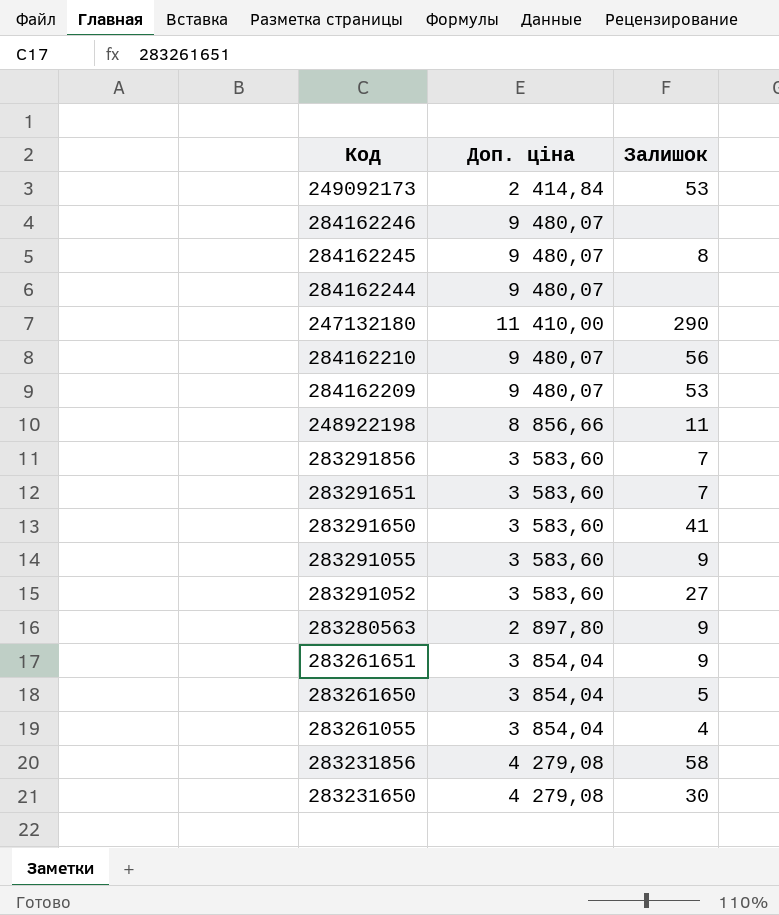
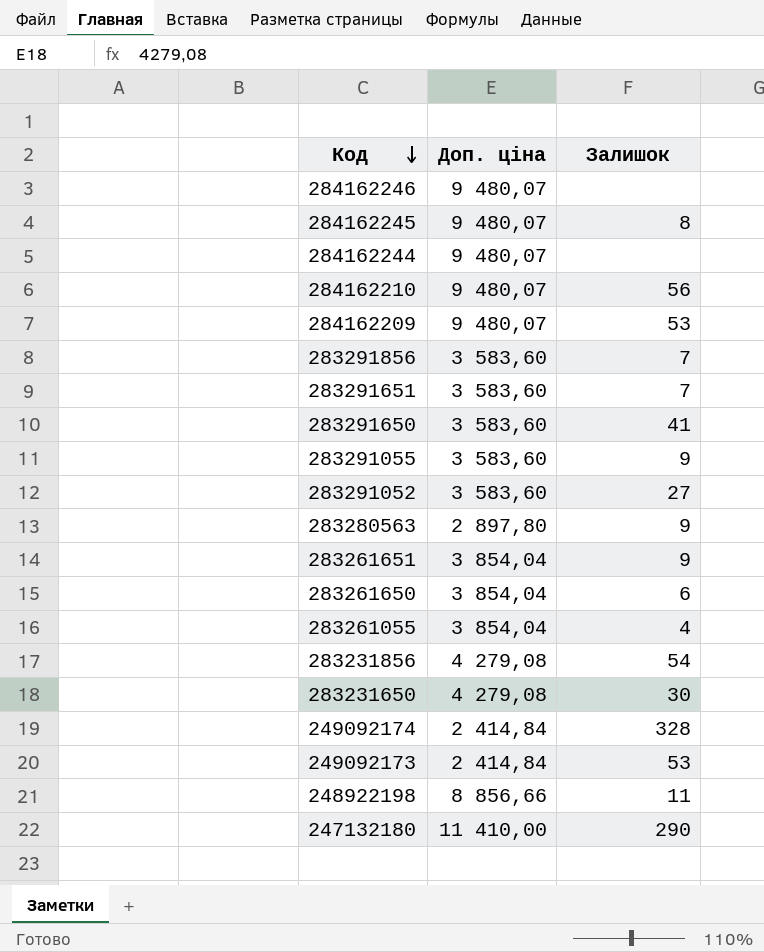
row order: none -> Код descending
283261650 | Залишок: 5 -> 6
283231856 | Залишок: 58 -> 54
row 249092174: none -> 2 414,84 | 328

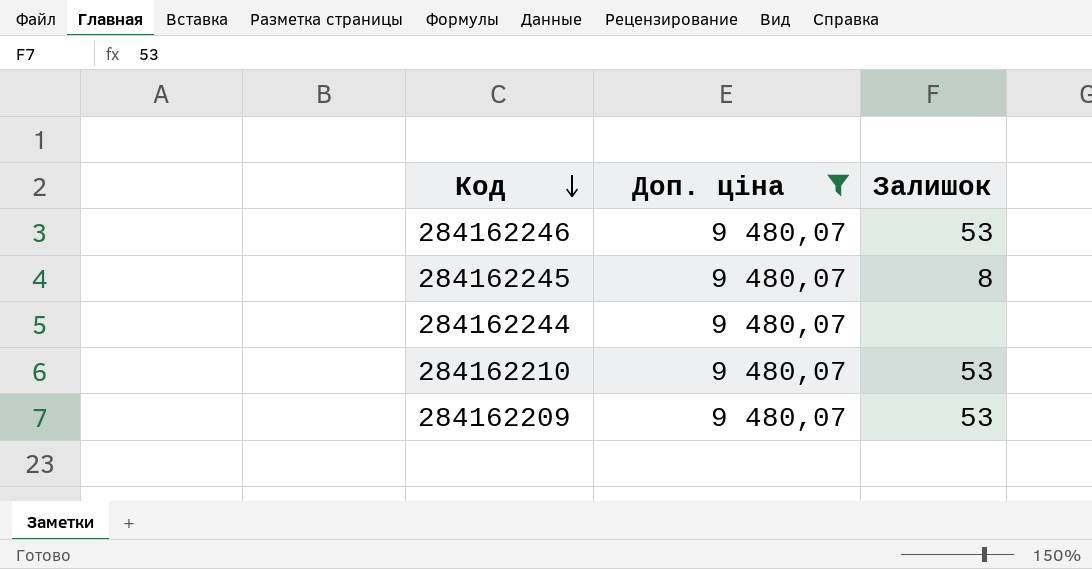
filter: none -> Доп. ціна = 9 480,07
284162246 | Залишок: none -> 53
284162210 | Залишок: 56 -> 53

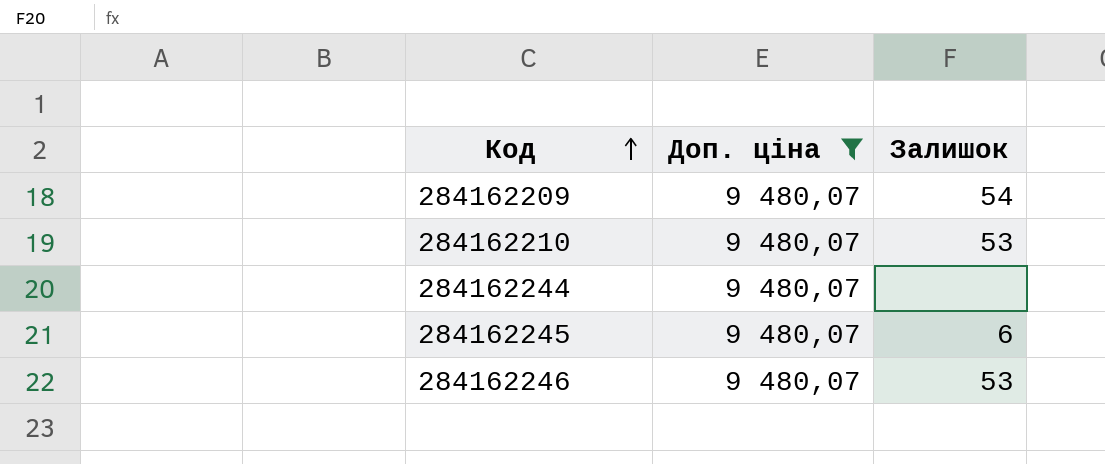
row order: Код descending -> Код ascending
284162209 | Залишок: 53 -> 54
284162245 | Залишок: 8 -> 6

